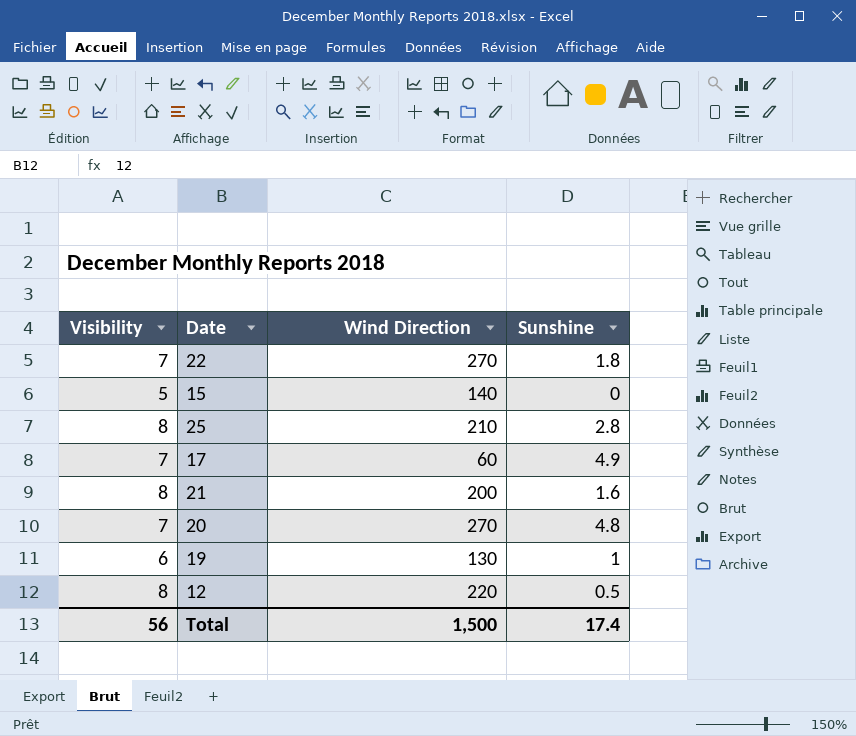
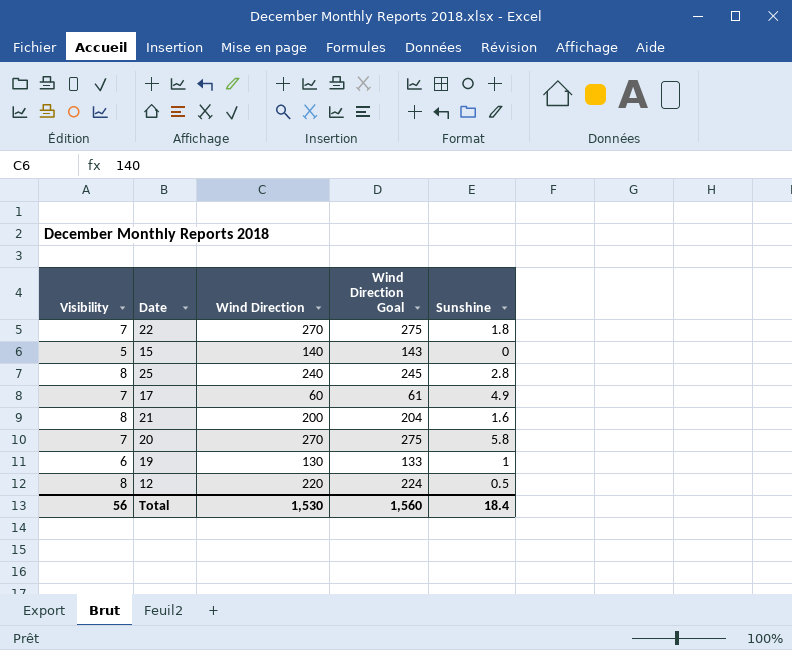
column Wind Direction Goal | formula: none -> [Wind Direction] * 1.02
25 | Wind Direction: 210 -> 240
20 | Sunshine: 4.8 -> 5.8
Total | Wind Direction: 1,500 -> 1,530
Total | Sunshine: 17.4 -> 18.4

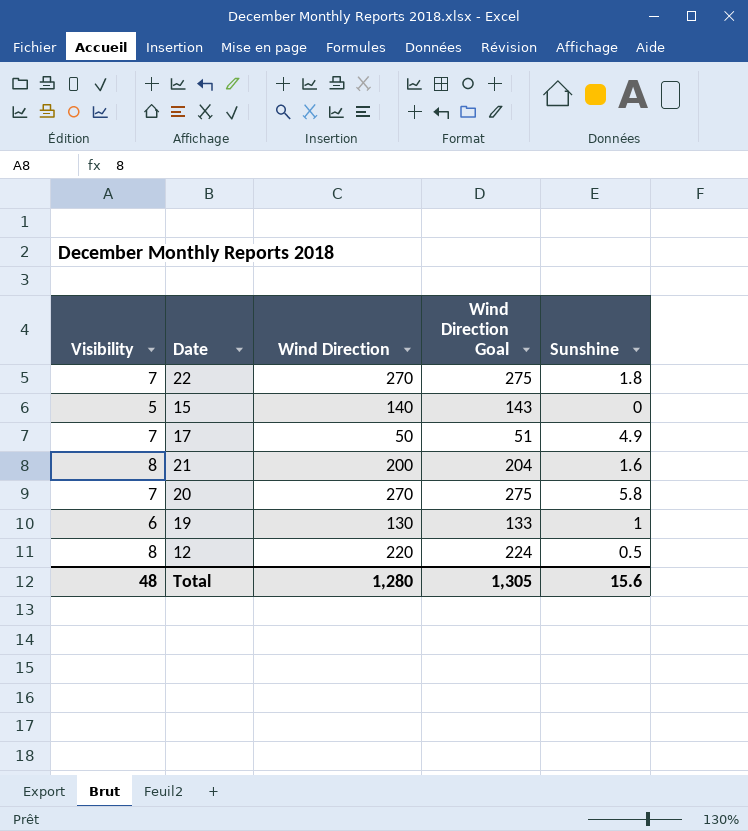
row 25: 8 | 240 | 245 | 2.8 -> none
17 | Wind Direction: 60 -> 50
17 | Wind Direction Goal: 61 -> 51
Total | Visibility: 56 -> 48
Total | Wind Direction: 1,530 -> 1,280
Total | Wind Direction Goal: 1,560 -> 1,305
Total | Sunshine: 18.4 -> 15.6

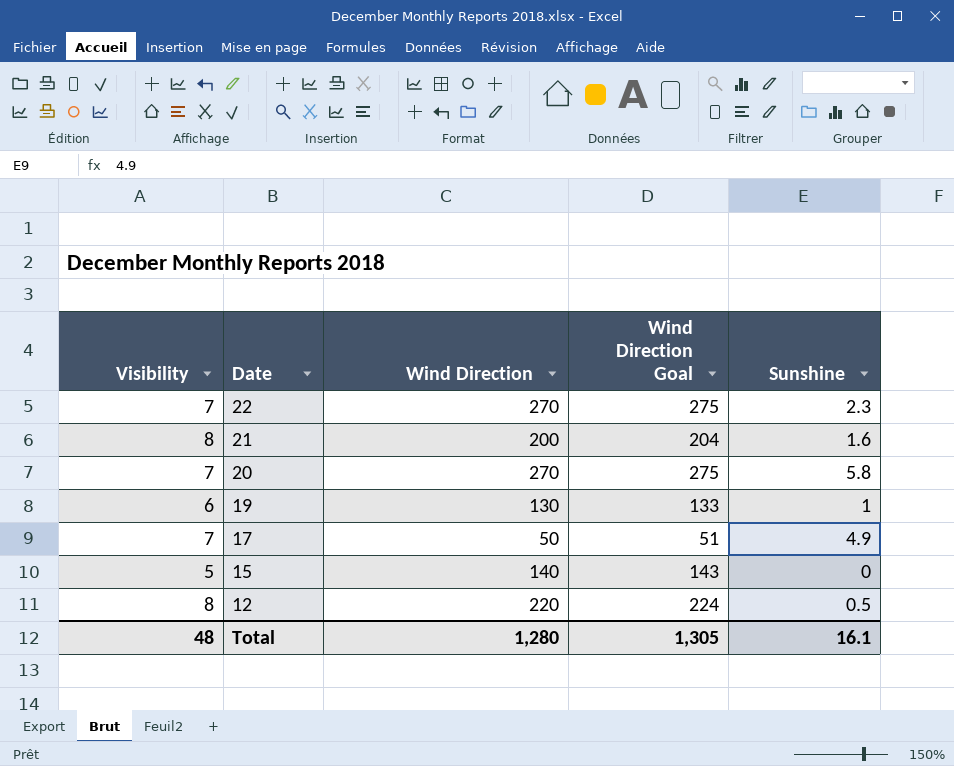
row order: none -> Date descending
22 | Sunshine: 1.8 -> 2.3
Total | Sunshine: 15.6 -> 16.1

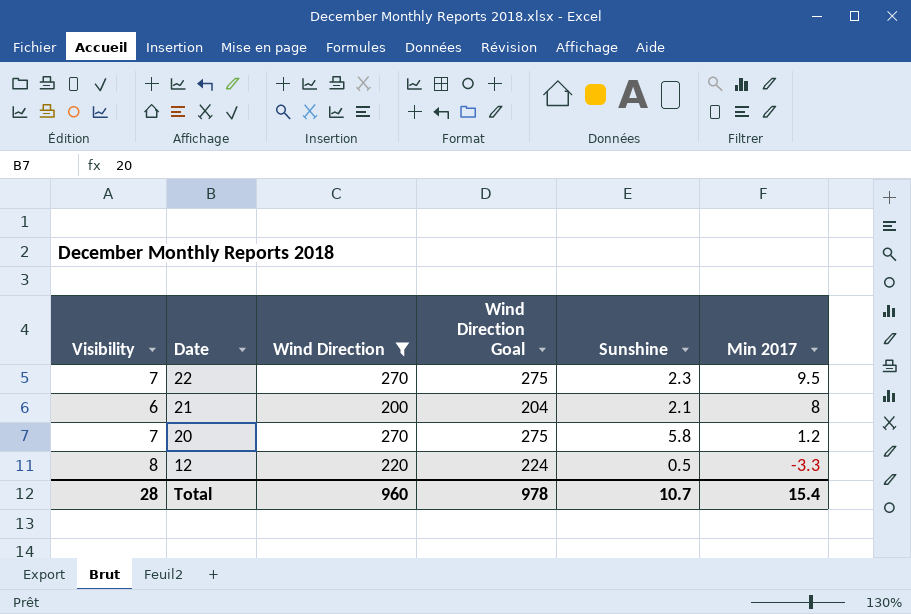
filter: none -> Wind Direction >= 200
column Min 2017 | position: none -> 6
21 | Visibility: 8 -> 6
21 | Sunshine: 1.6 -> 2.1
Total | Visibility: 48 -> 28
Total | Wind Direction: 1,280 -> 960
Total | Wind Direction Goal: 1,305 -> 978
Total | Sunshine: 16.1 -> 10.7

